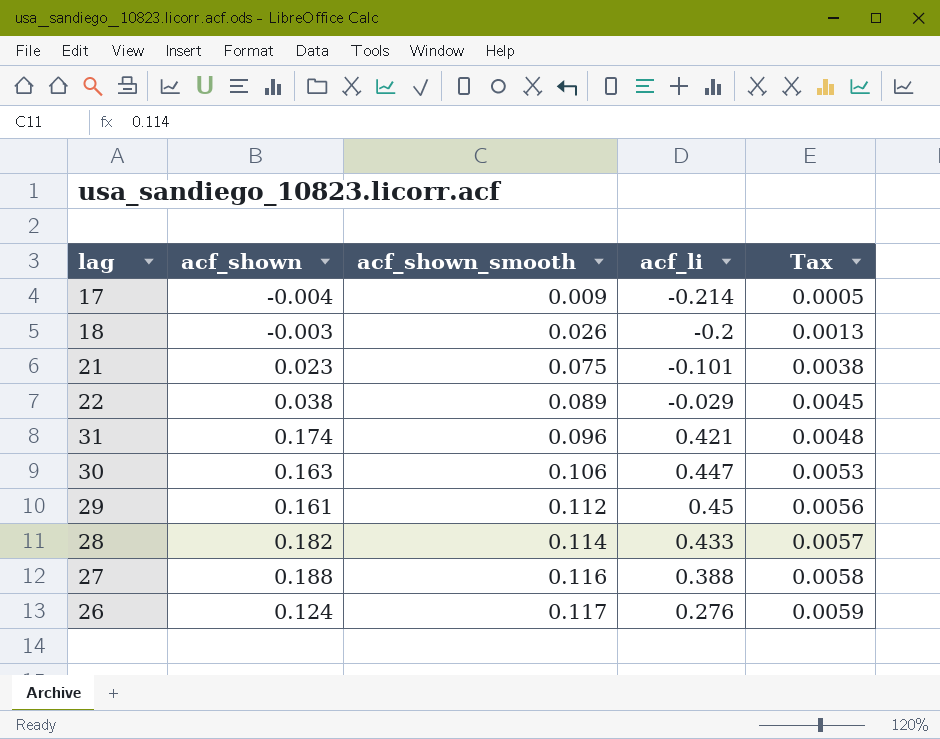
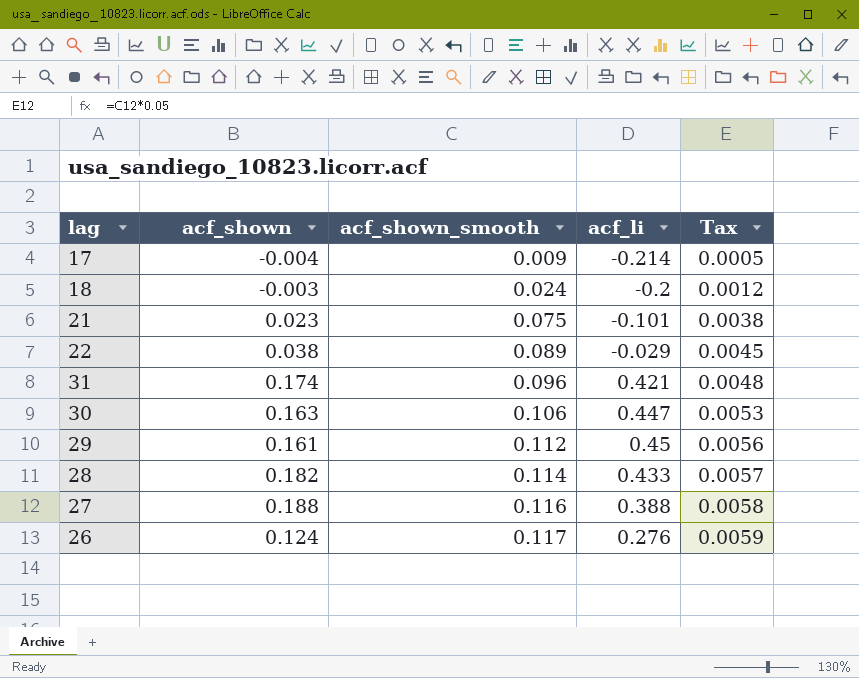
18 | acf_shown_smooth: 0.026 -> 0.024
18 | Tax: 0.0013 -> 0.0012

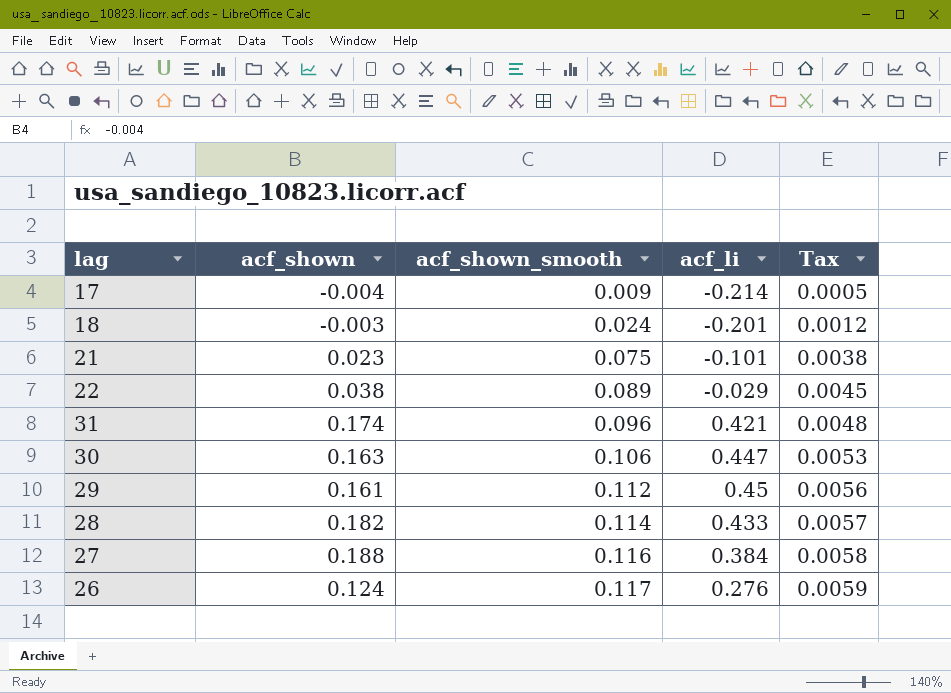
18 | acf_li: -0.2 -> -0.201
27 | acf_li: 0.388 -> 0.384

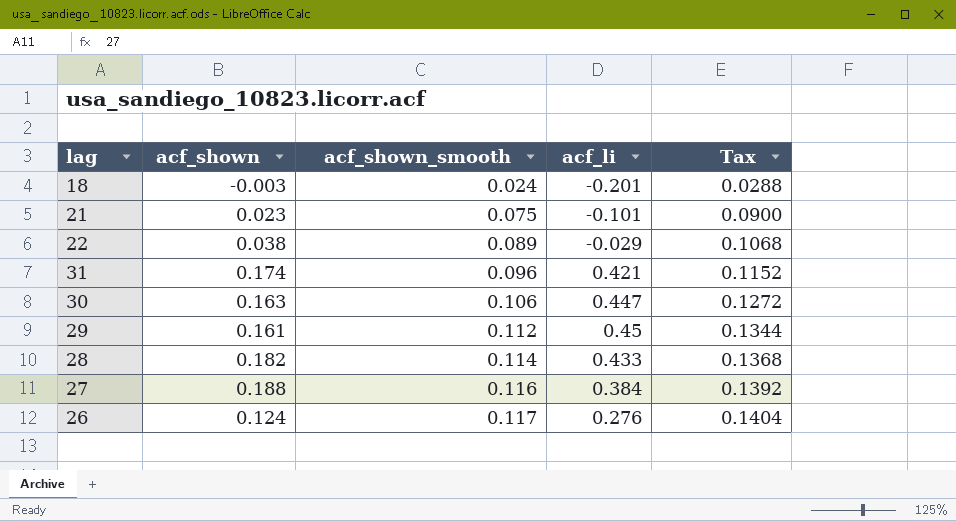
column Tax | formula: [acf_shown_smooth] * 0.05 -> [acf_shown_smooth] * 1.2
row 17: -0.004 | 0.009 | -0.214 | 0.0005 -> none

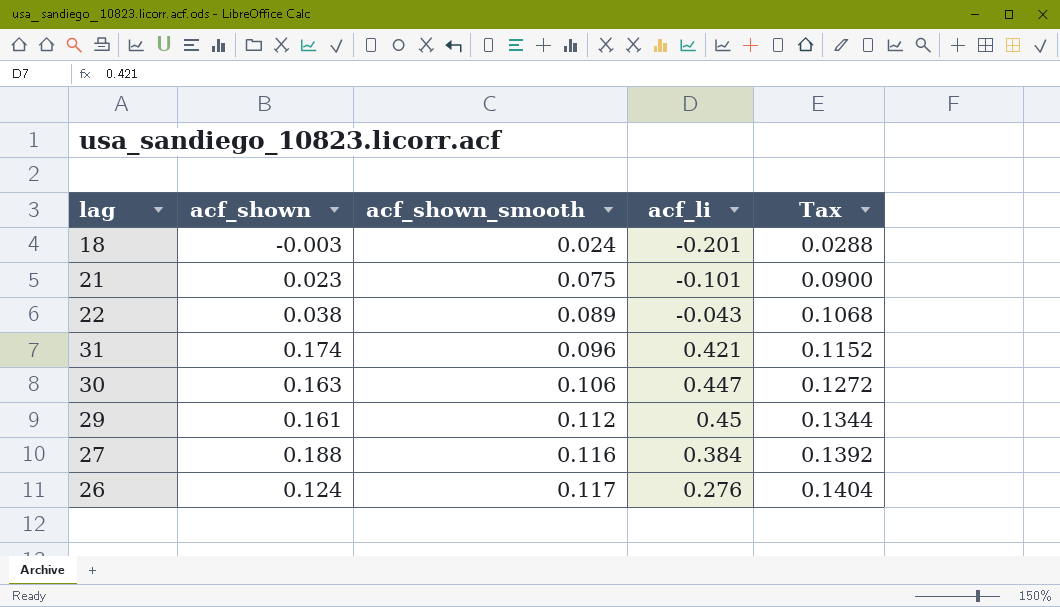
row 28: 0.182 | 0.114 | 0.433 | 0.1368 -> none
22 | acf_li: -0.029 -> -0.043

